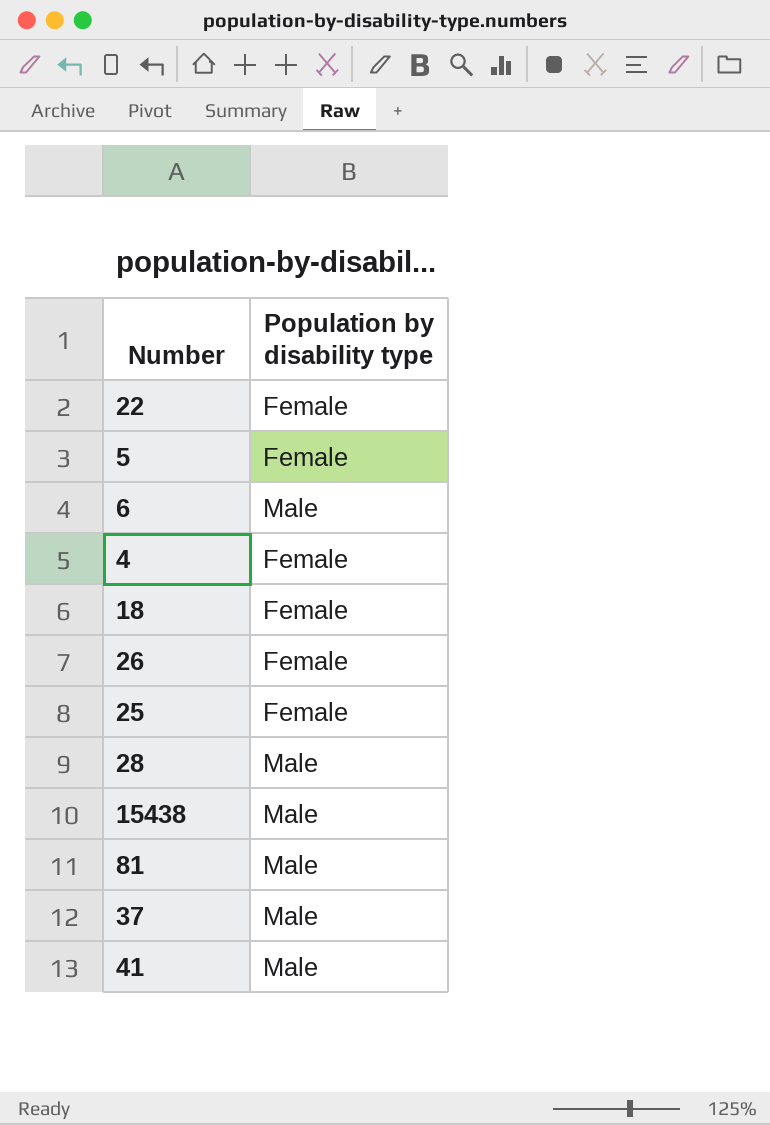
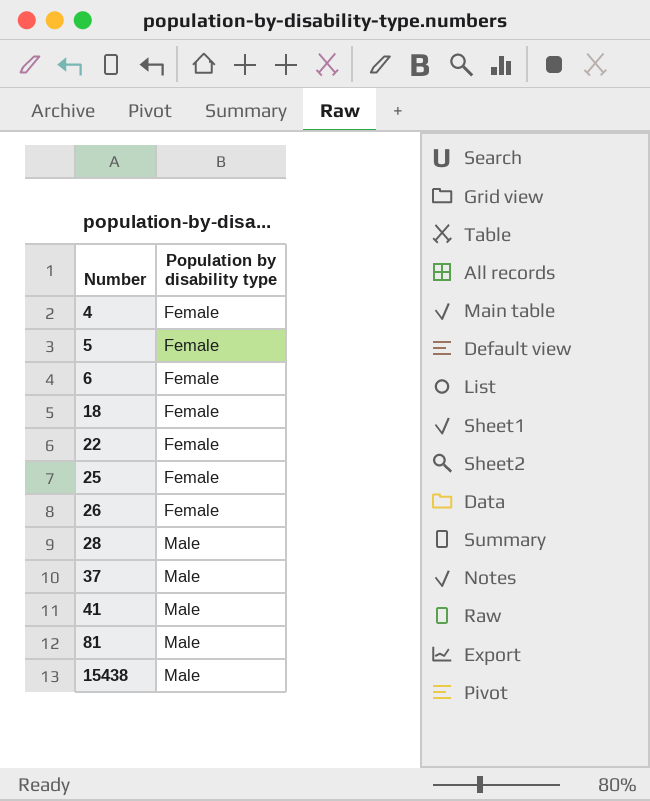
row order: none -> Number ascending
6 | Population by disability type: Male -> Female

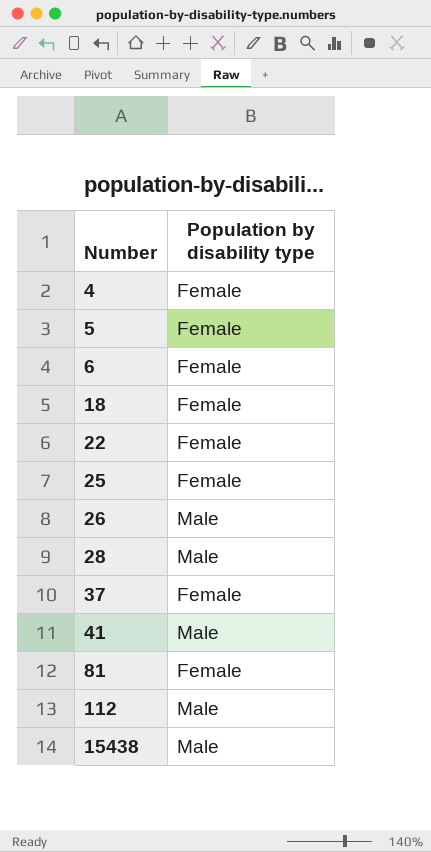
26 | Population by disability type: Female -> Male
37 | Population by disability type: Male -> Female
81 | Population by disability type: Male -> Female
row 112: none -> Male

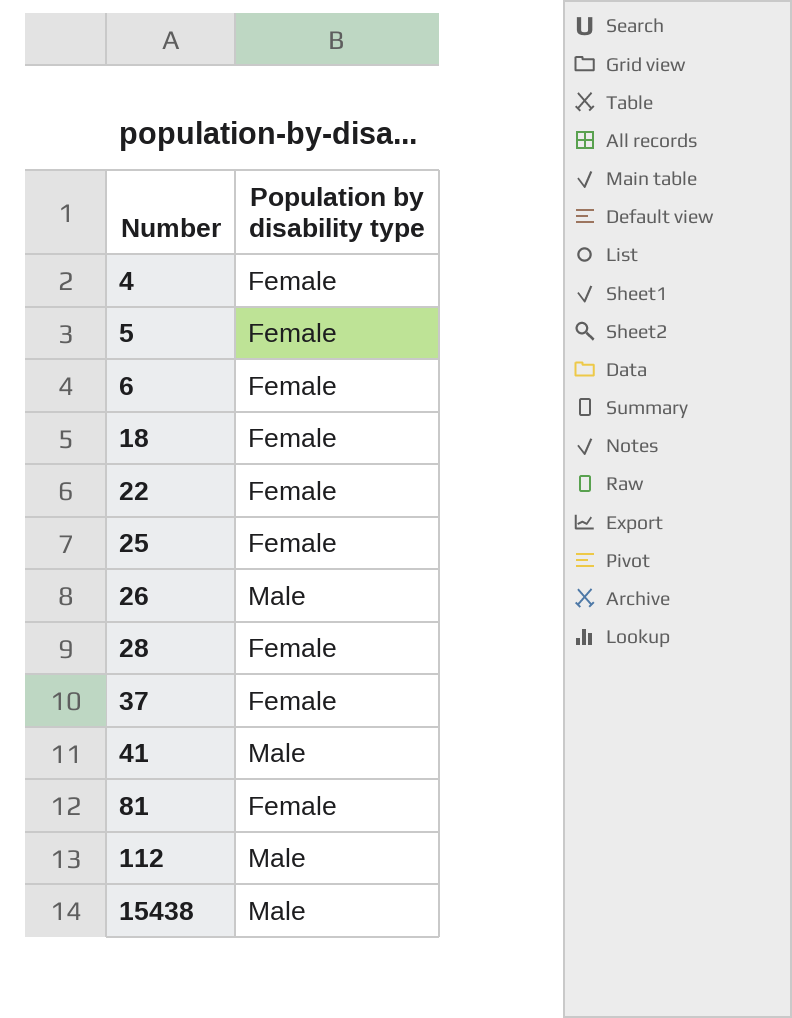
28 | Population by disability type: Male -> Female

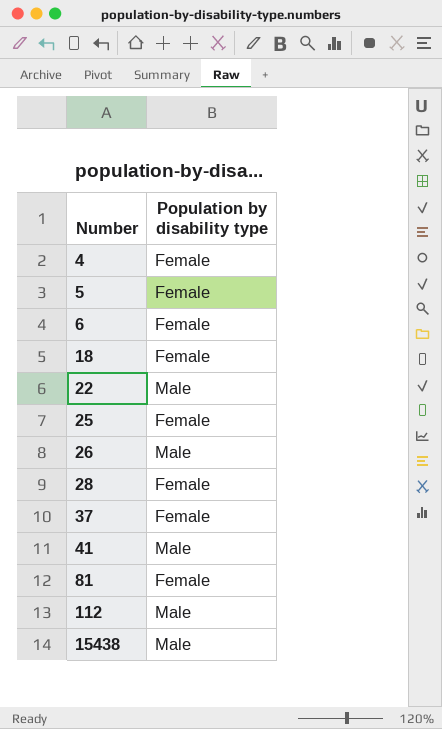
22 | Population by disability type: Female -> Male

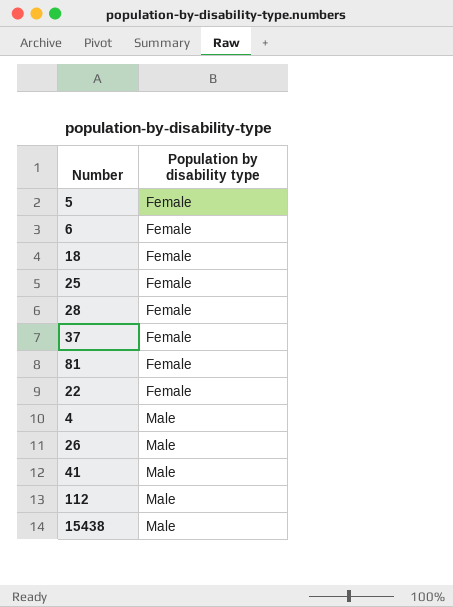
row order: Number ascending -> Population by disability type ascending
22 | Population by disability type: Male -> Female
4 | Population by disability type: Female -> Male

